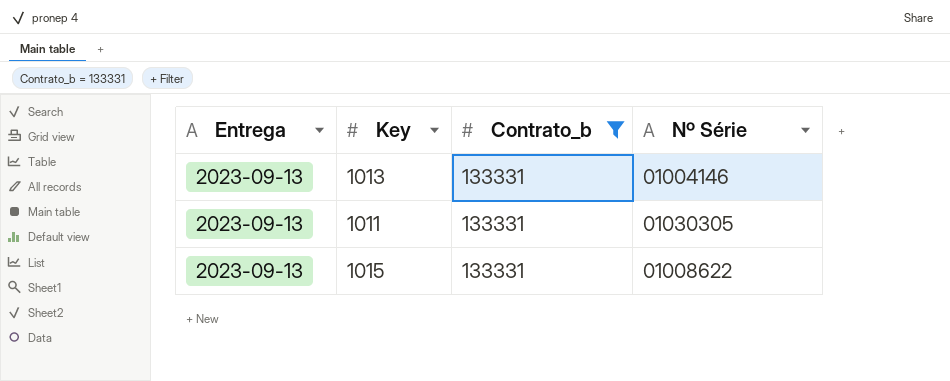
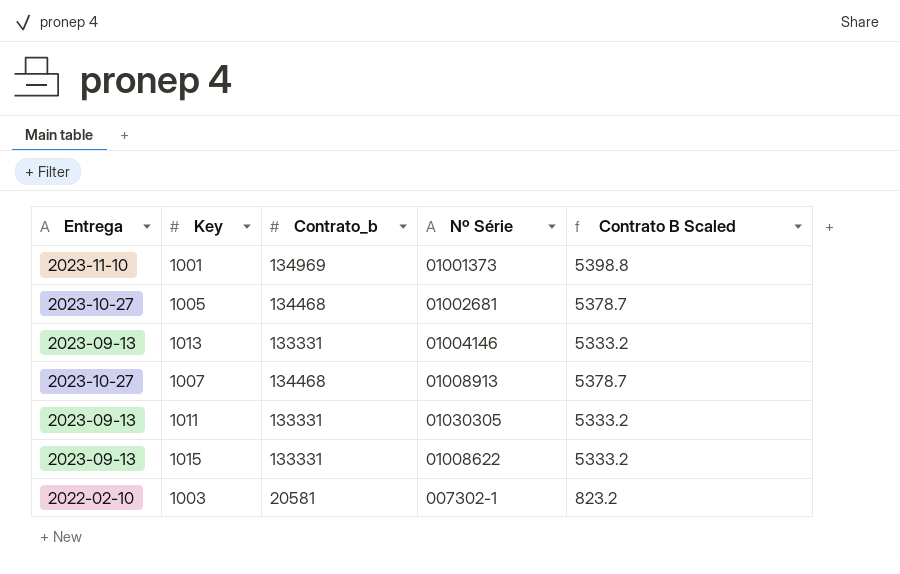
filter: Contrato_b = 133331 -> none
column Contrato B Scaled | formula: none -> [Contrato_b] * 0.04

